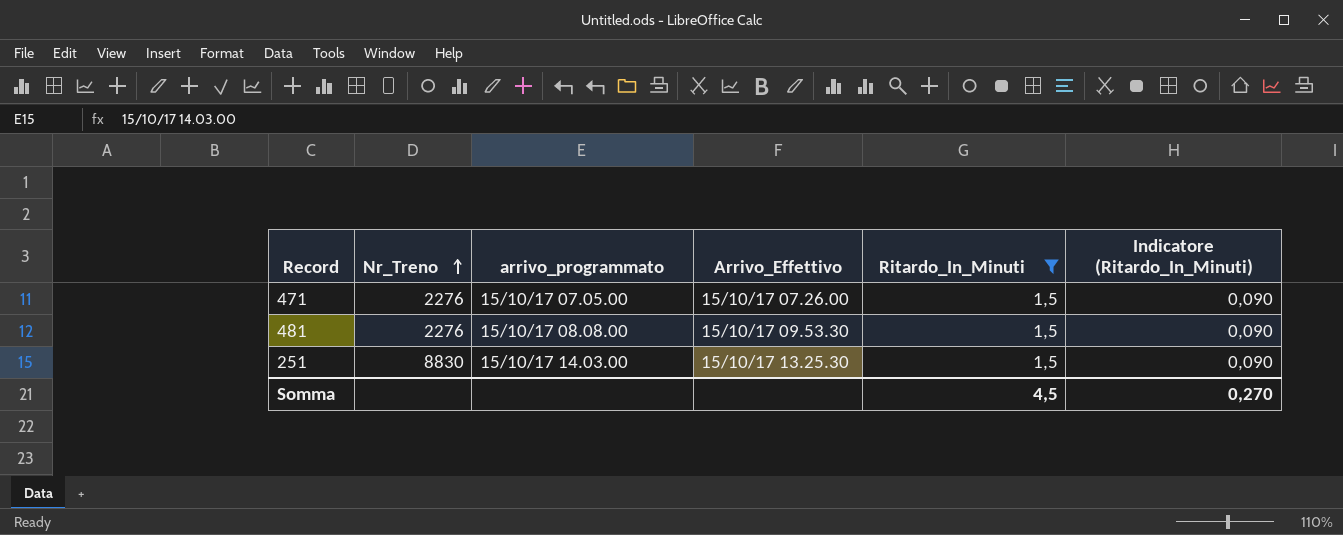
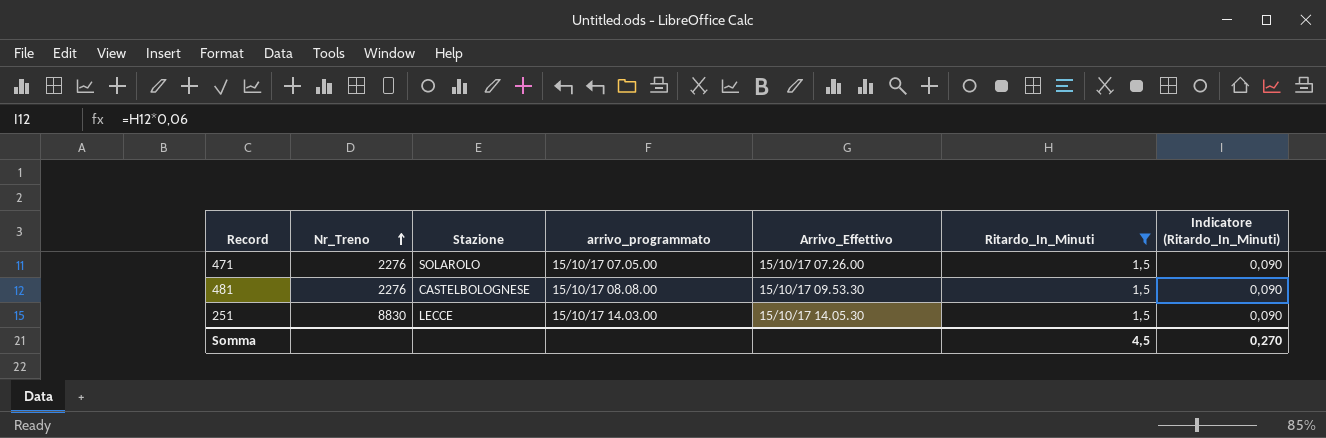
column Stazione | position: none -> 3
251 | Arrivo_Effettivo: 15/10/17 13.25.30 -> 15/10/17 14.05.30

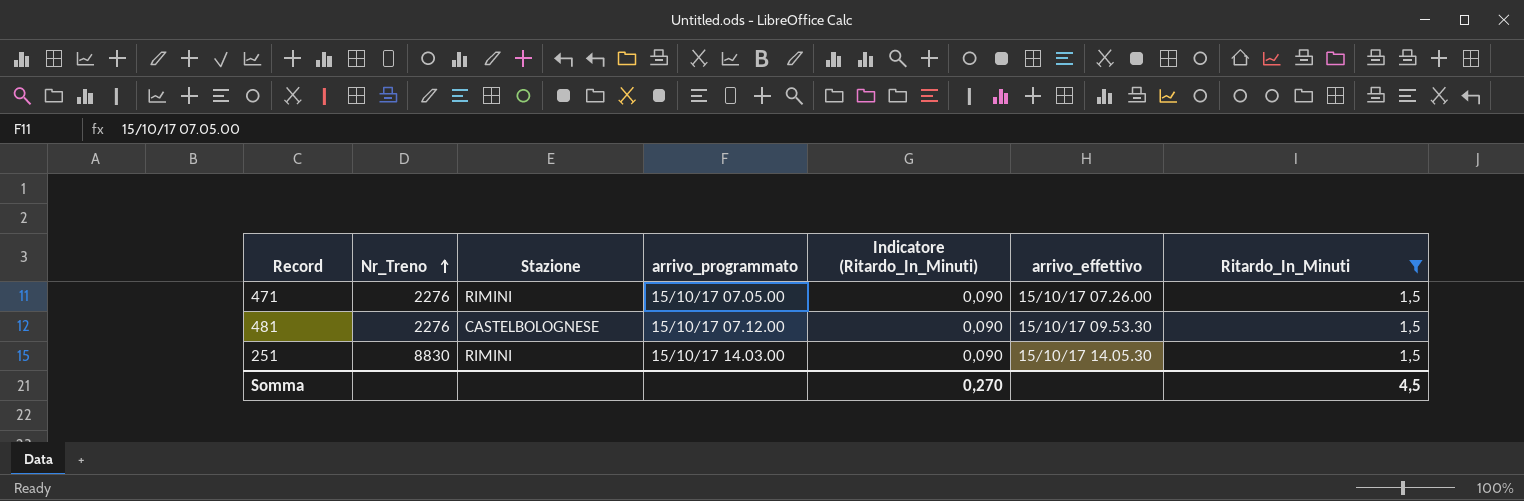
column Indicatore (Ritardo_In_Minuti) | position: 7 -> 5
column name: Arrivo_Effettivo -> arrivo_effettivo
471 | Stazione: SOLAROLO -> RIMINI
481 | arrivo_programmato: 15/10/17 08.08.00 -> 15/10/17 07.12.00
251 | Stazione: LECCE -> RIMINI

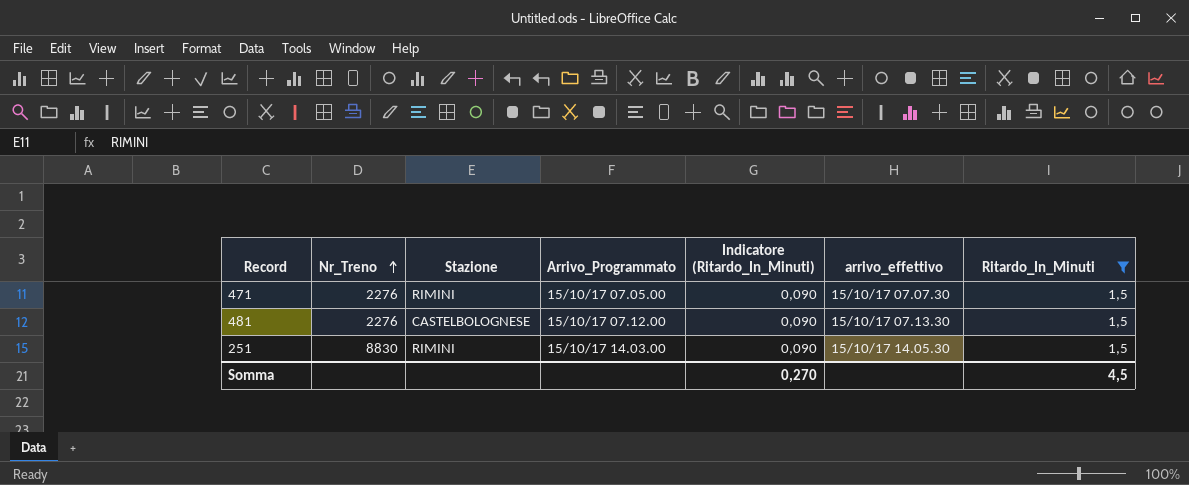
column name: arrivo_programmato -> Arrivo_Programmato
471 | arrivo_effettivo: 15/10/17 07.26.00 -> 15/10/17 07.07.30
481 | arrivo_effettivo: 15/10/17 09.53.30 -> 15/10/17 07.13.30

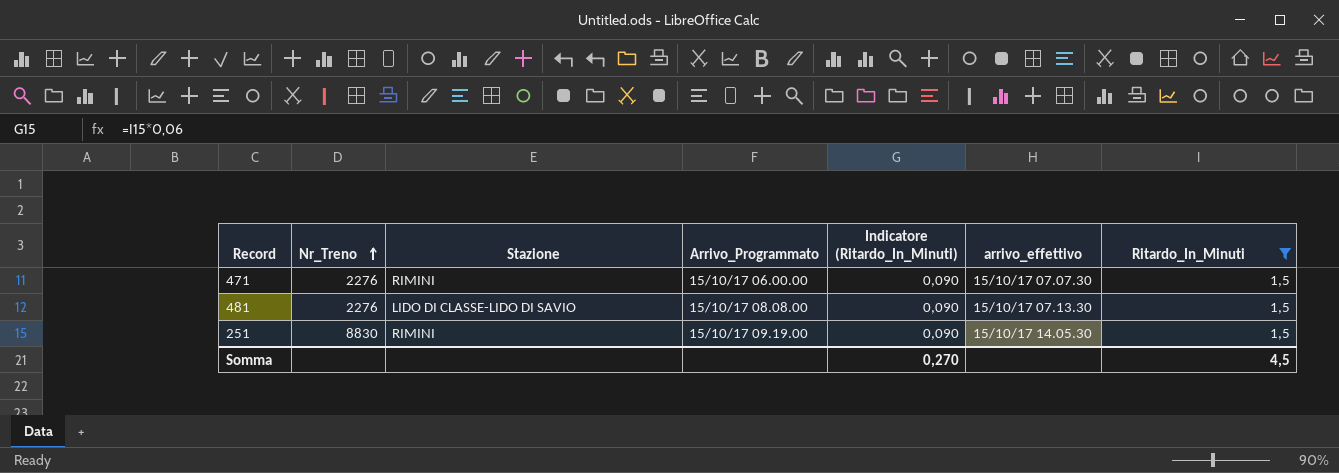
471 | Arrivo_Programmato: 15/10/17 07.05.00 -> 15/10/17 06.00.00
481 | Stazione: CASTELBOLOGNESE -> LIDO DI CLASSE-LIDO DI SAVIO
481 | Arrivo_Programmato: 15/10/17 07.12.00 -> 15/10/17 08.08.00
251 | Arrivo_Programmato: 15/10/17 14.03.00 -> 15/10/17 09.19.00

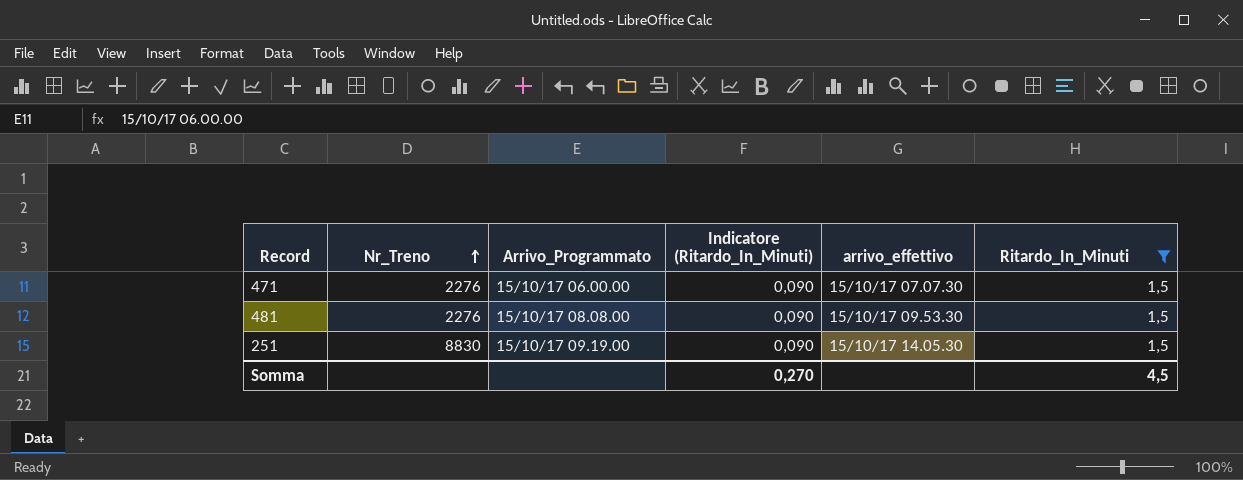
column Stazione | position: 3 -> none
481 | arrivo_effettivo: 15/10/17 07.13.30 -> 15/10/17 09.53.30

